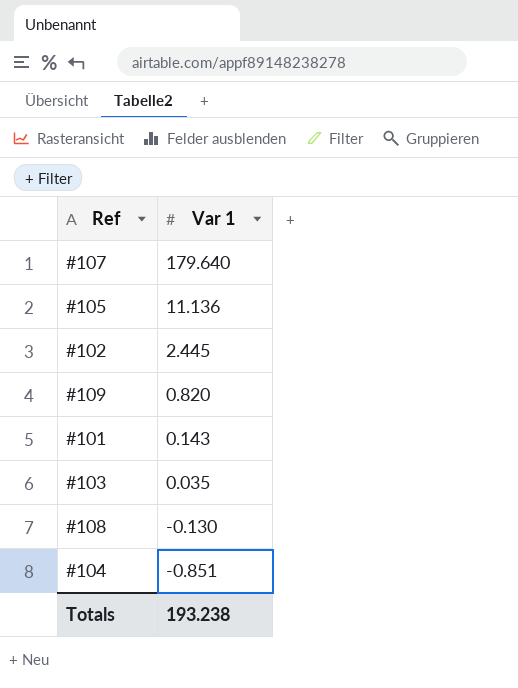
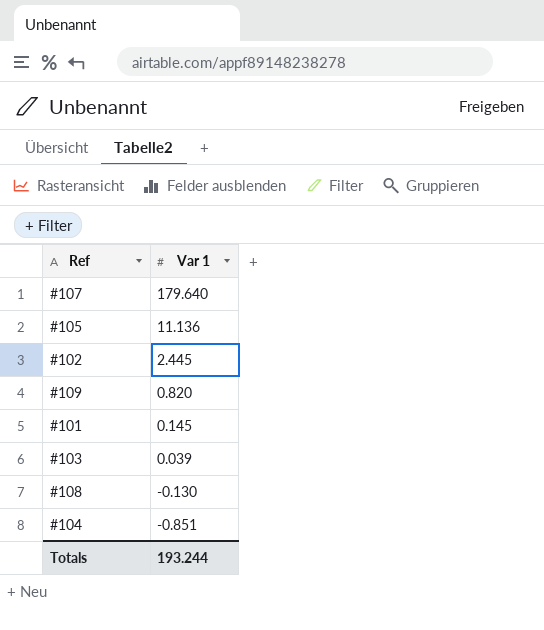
#101 | Var 1: 0.143 -> 0.145
#103 | Var 1: 0.035 -> 0.039
Totals | Var 1: 193.238 -> 193.244

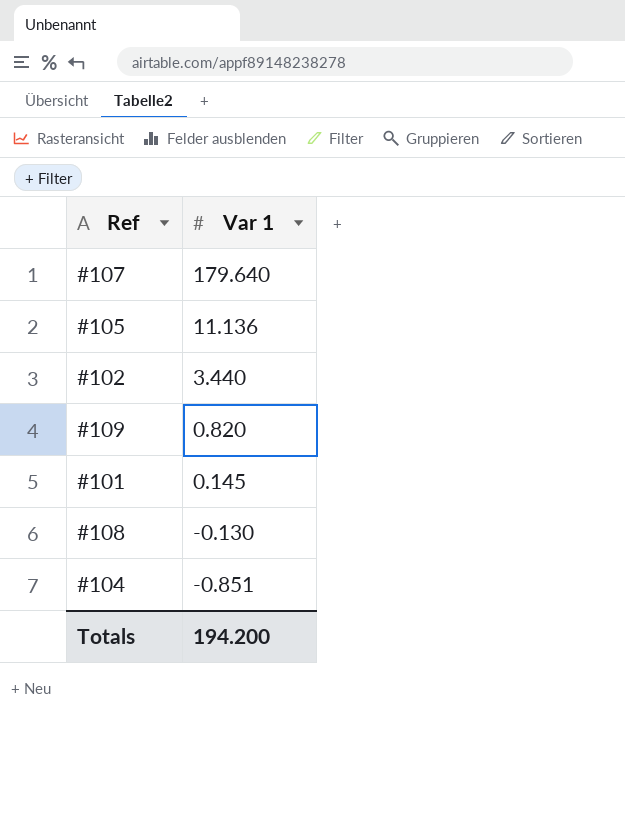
row #103: 0.039 -> none
#102 | Var 1: 2.445 -> 3.440
Totals | Var 1: 193.244 -> 194.200

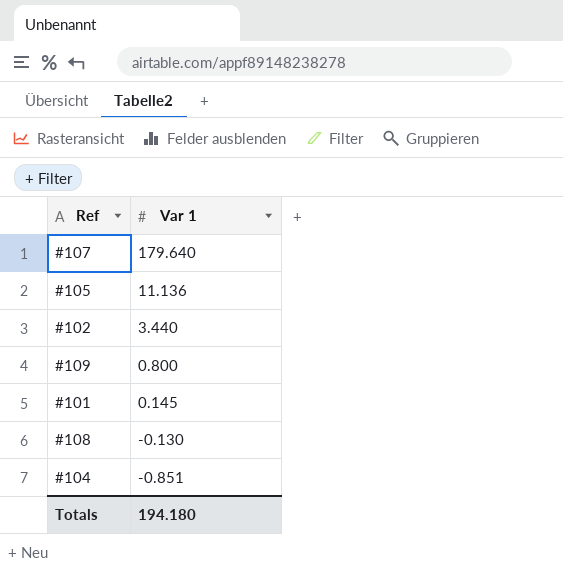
#109 | Var 1: 0.820 -> 0.800
Totals | Var 1: 194.200 -> 194.180

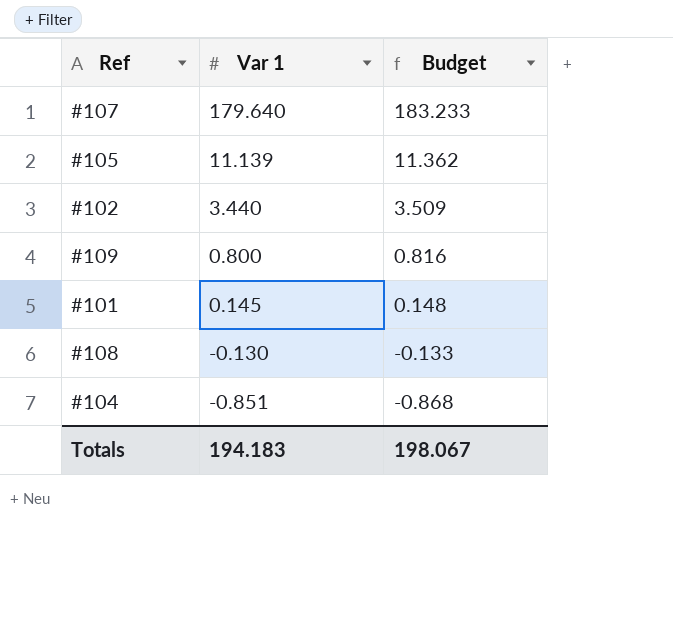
column Budget | formula: none -> [Var 1] * 1.02
#105 | Var 1: 11.136 -> 11.139
Totals | Var 1: 194.180 -> 194.183

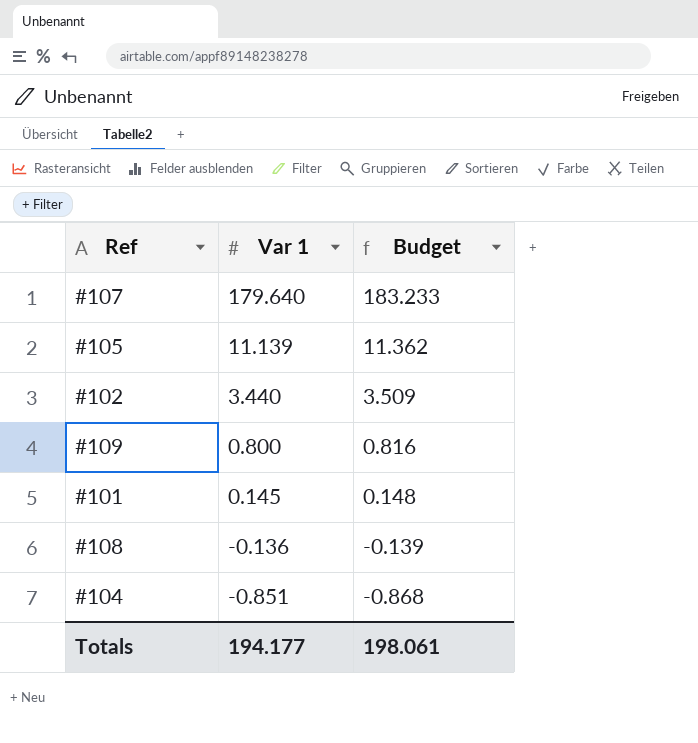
#108 | Var 1: -0.130 -> -0.136
#108 | Budget: -0.133 -> -0.139
Totals | Var 1: 194.183 -> 194.177
Totals | Budget: 198.067 -> 198.061

